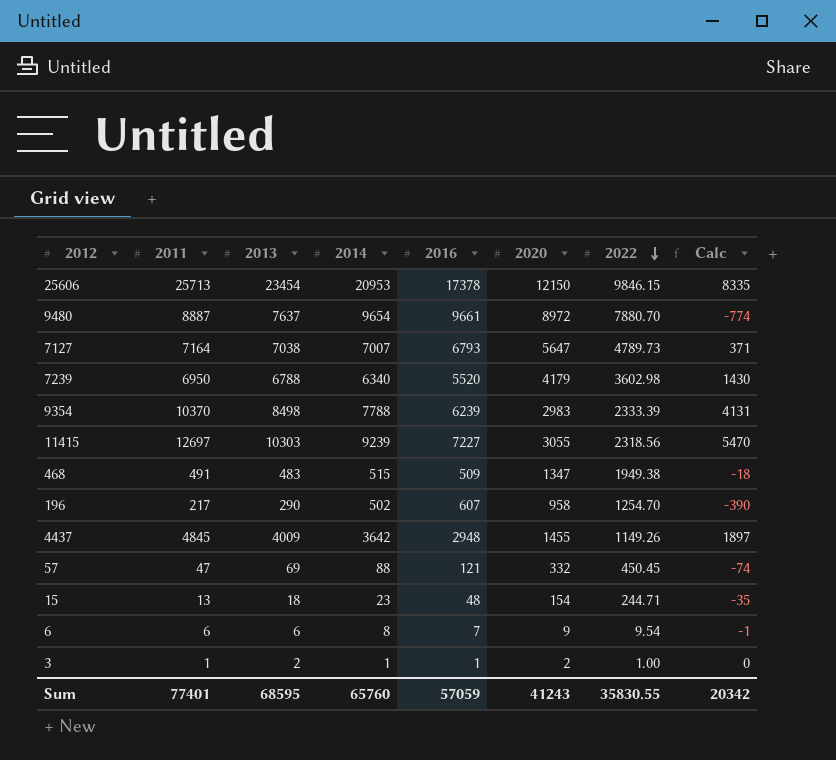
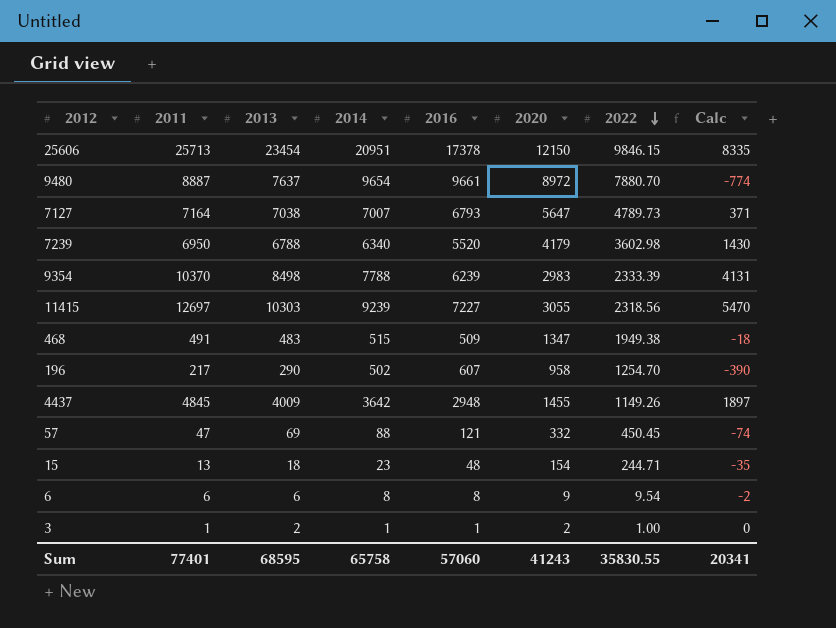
25606 | 2014: 20953 -> 20951
6 | 2016: 7 -> 8
6 | Calc: -1 -> -2
Sum | 2014: 65760 -> 65758
Sum | 2016: 57059 -> 57060
Sum | Calc: 20342 -> 20341

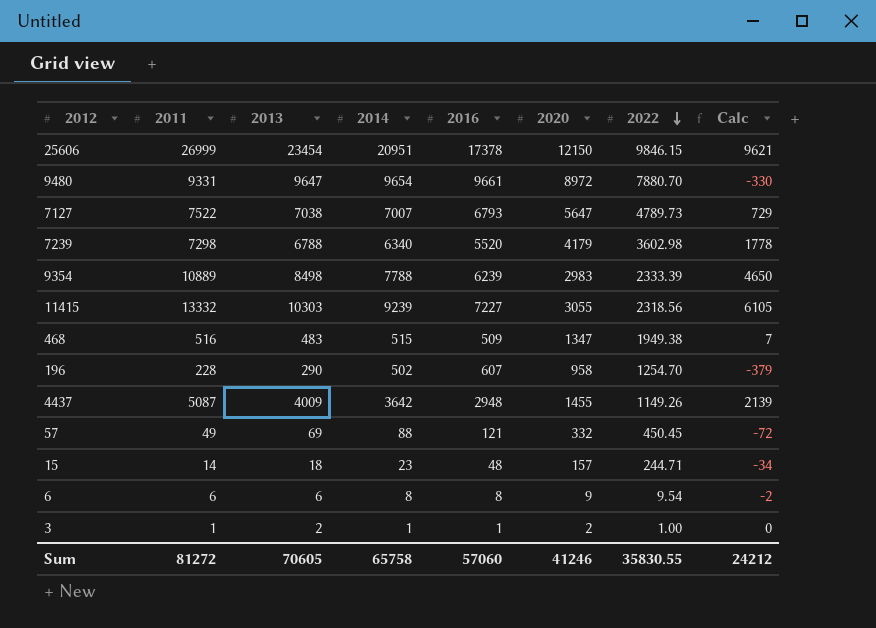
25606 | 2011: 25713 -> 26999
25606 | Calc: 8335 -> 9621
9480 | 2011: 8887 -> 9331
9480 | 2013: 7637 -> 9647
9480 | Calc: -774 -> -330
7127 | 2011: 7164 -> 7522
7127 | Calc: 371 -> 729
7239 | 2011: 6950 -> 7298
7239 | Calc: 1430 -> 1778
9354 | 2011: 10370 -> 10889
9354 | Calc: 4131 -> 4650
11415 | 2011: 12697 -> 13332
11415 | Calc: 5470 -> 6105
468 | 2011: 491 -> 516
468 | Calc: -18 -> 7
196 | 2011: 217 -> 228
196 | Calc: -390 -> -379
4437 | 2011: 4845 -> 5087
4437 | Calc: 1897 -> 2139
57 | 2011: 47 -> 49
57 | Calc: -74 -> -72
15 | 2011: 13 -> 14
15 | 2020: 154 -> 157
15 | Calc: -35 -> -34
Sum | 2011: 77401 -> 81272
Sum | 2013: 68595 -> 70605
Sum | 2020: 41243 -> 41246
Sum | Calc: 20341 -> 24212

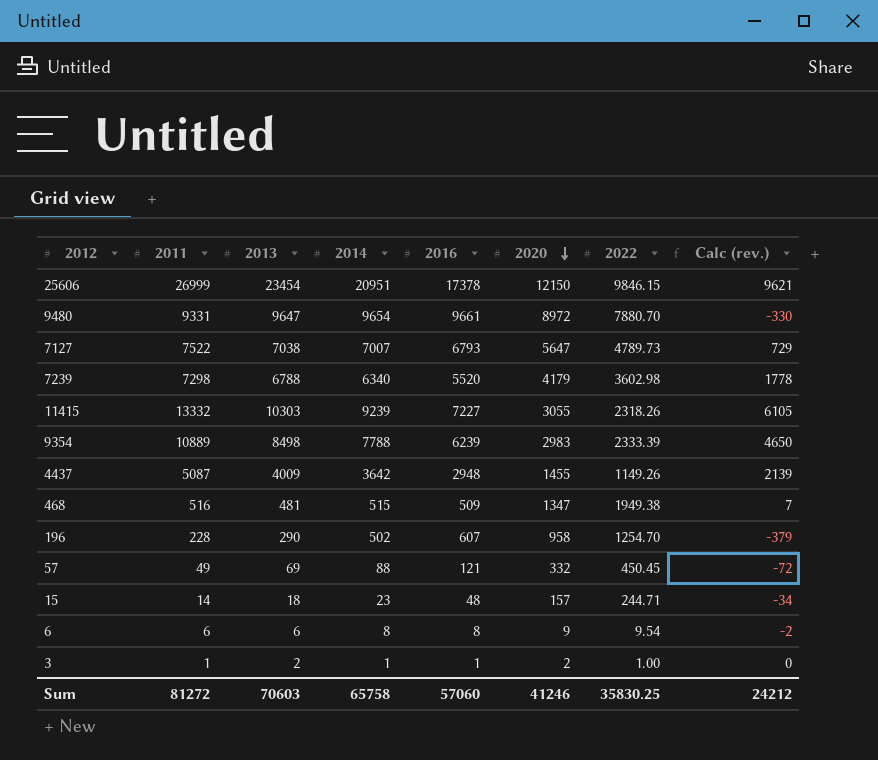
row order: 2022 descending -> 2020 descending
column name: Calc -> Calc (rev.)
11415 | 2022: 2318.56 -> 2318.26
468 | 2013: 483 -> 481
Sum | 2013: 70605 -> 70603
Sum | 2022: 35830.55 -> 35830.25

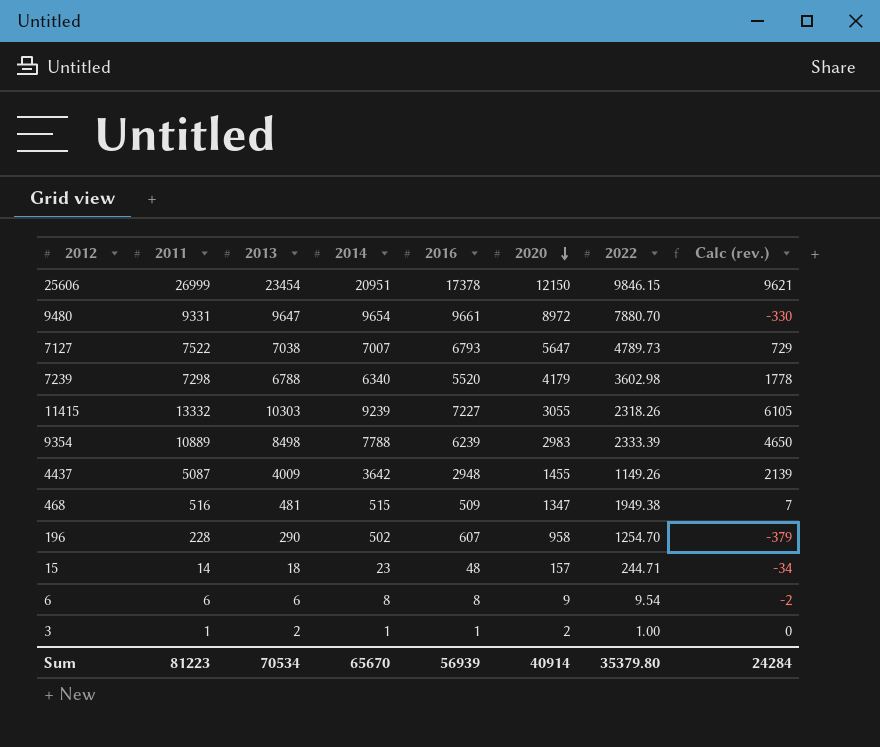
row 57: 49 | 69 | 88 | 121 | 332 | 450.45 | -72 -> none
Sum | 2011: 81272 -> 81223
Sum | 2013: 70603 -> 70534
Sum | 2014: 65758 -> 65670
Sum | 2016: 57060 -> 56939
Sum | 2020: 41246 -> 40914
Sum | 2022: 35830.25 -> 35379.80
Sum | Calc (rev.): 24212 -> 24284

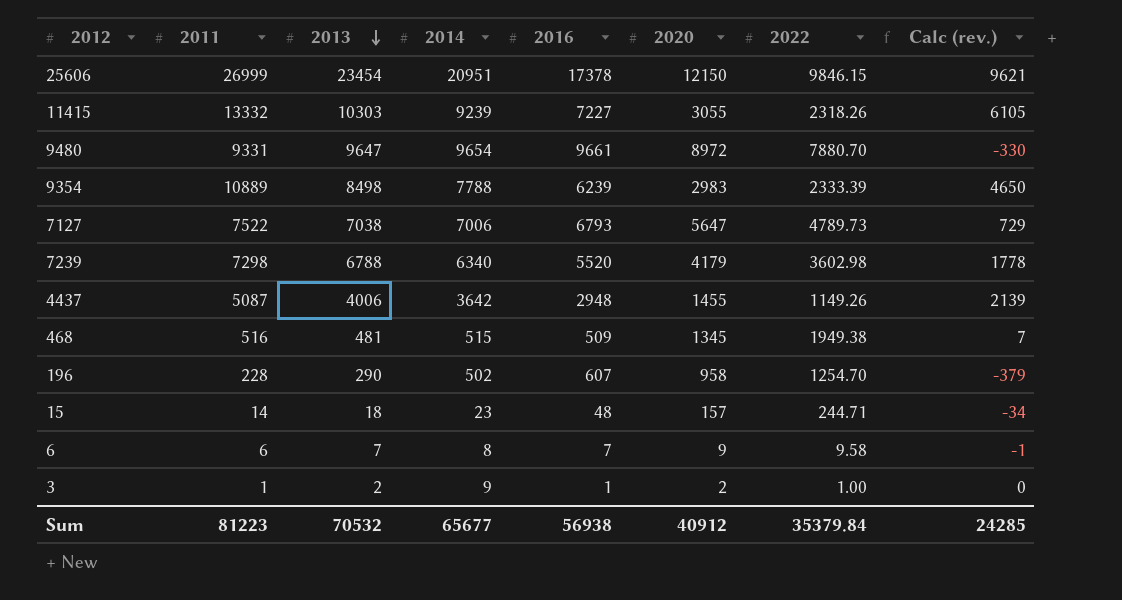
row order: 2020 descending -> 2013 descending
7127 | 2014: 7007 -> 7006
4437 | 2013: 4009 -> 4006
468 | 2020: 1347 -> 1345
6 | 2013: 6 -> 7
6 | 2016: 8 -> 7
6 | 2022: 9.54 -> 9.58
6 | Calc (rev.): -2 -> -1
3 | 2014: 1 -> 9
Sum | 2013: 70534 -> 70532
Sum | 2014: 65670 -> 65677
Sum | 2016: 56939 -> 56938
Sum | 2020: 40914 -> 40912
Sum | 2022: 35379.80 -> 35379.84
Sum | Calc (rev.): 24284 -> 24285

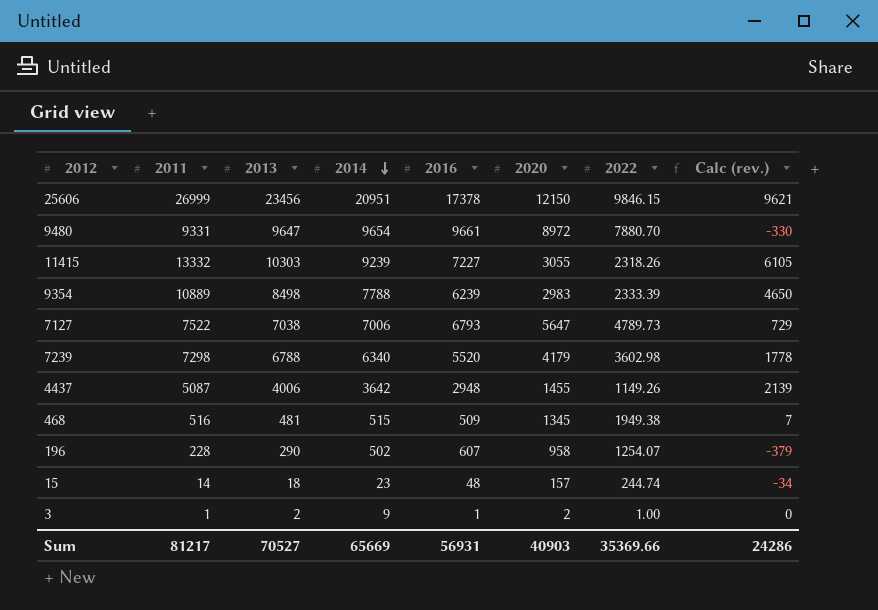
row order: 2013 descending -> 2014 descending
row 6: 6 | 7 | 8 | 7 | 9 | 9.58 | -1 -> none
25606 | 2013: 23454 -> 23456
196 | 2022: 1254.70 -> 1254.07
15 | 2022: 244.71 -> 244.74
Sum | 2011: 81223 -> 81217
Sum | 2013: 70532 -> 70527
Sum | 2014: 65677 -> 65669
Sum | 2016: 56938 -> 56931
Sum | 2020: 40912 -> 40903
Sum | 2022: 35379.84 -> 35369.66
Sum | Calc (rev.): 24285 -> 24286

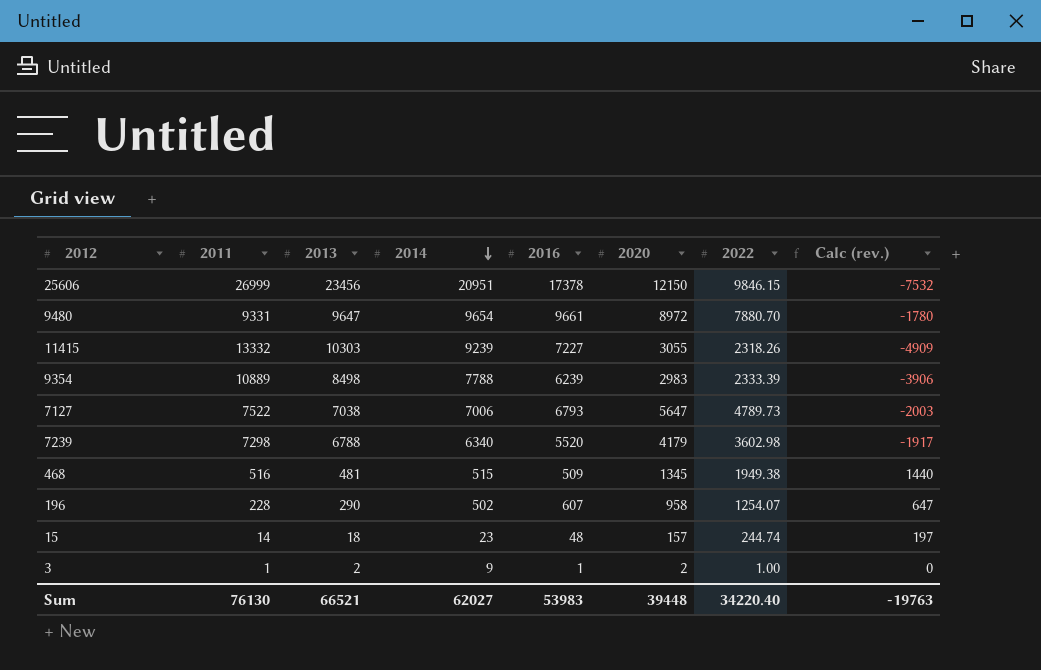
column Calc (rev.) | formula: [2011] - [2016] -> [2022] - [2016]
row 4437: 5087 | 4006 | 3642 | 2948 | 1455 | 1149.26 | 2139 -> none
Sum | 2011: 81217 -> 76130
Sum | 2013: 70527 -> 66521
Sum | 2014: 65669 -> 62027
Sum | 2016: 56931 -> 53983
Sum | 2020: 40903 -> 39448
Sum | 2022: 35369.66 -> 34220.40
Sum | Calc (rev.): 24286 -> -19763

